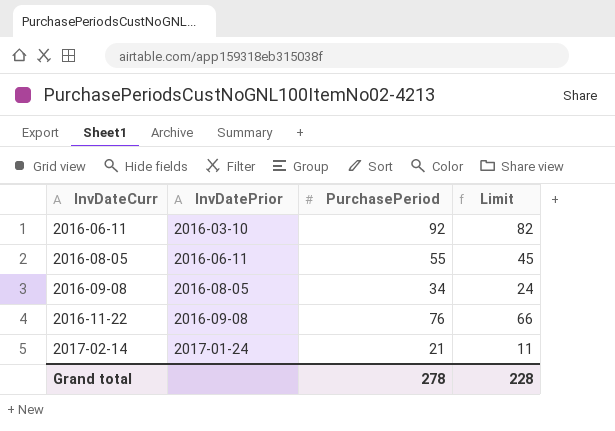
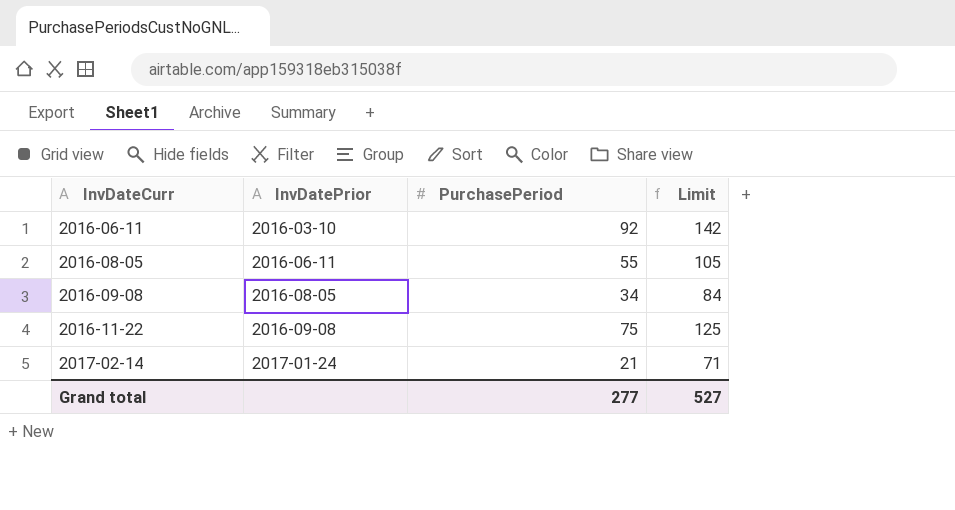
column Limit | formula: [PurchasePeriod] - 10 -> [PurchasePeriod] + 50
2016-11-22 | PurchasePeriod: 76 -> 75
Grand total | PurchasePeriod: 278 -> 277
Grand total | Limit: 228 -> 527

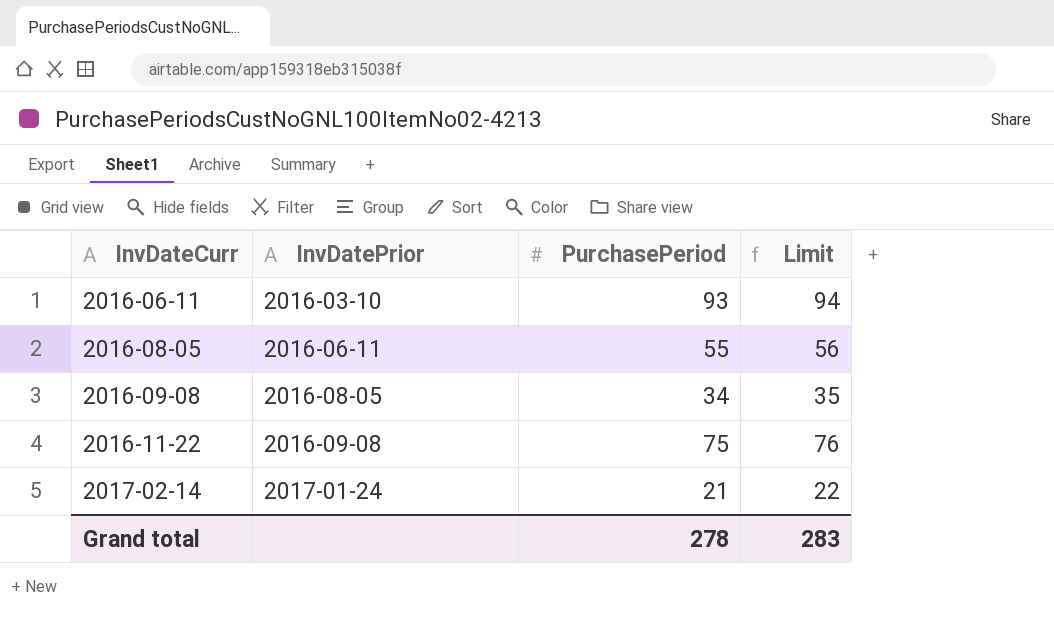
column Limit | formula: [PurchasePeriod] + 50 -> [PurchasePeriod] + 1
2016-06-11 | PurchasePeriod: 92 -> 93
Grand total | PurchasePeriod: 277 -> 278
Grand total | Limit: 527 -> 283

